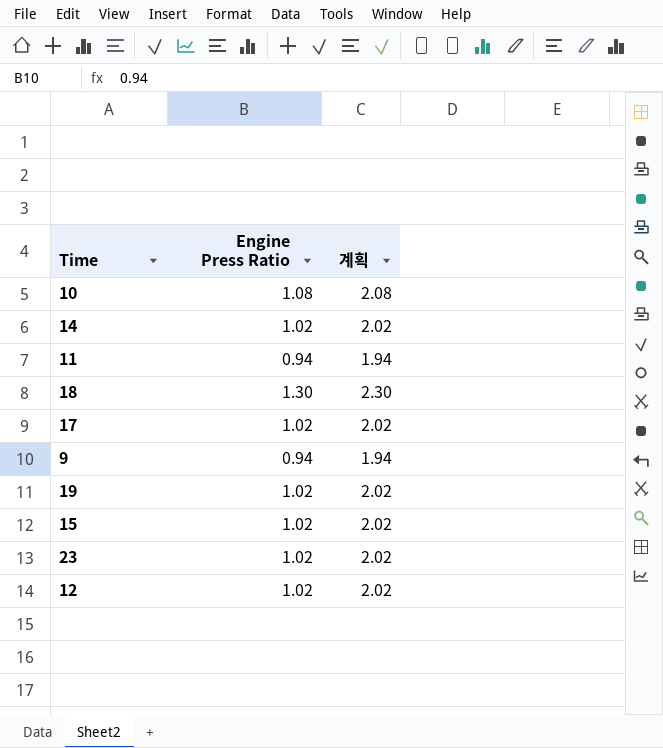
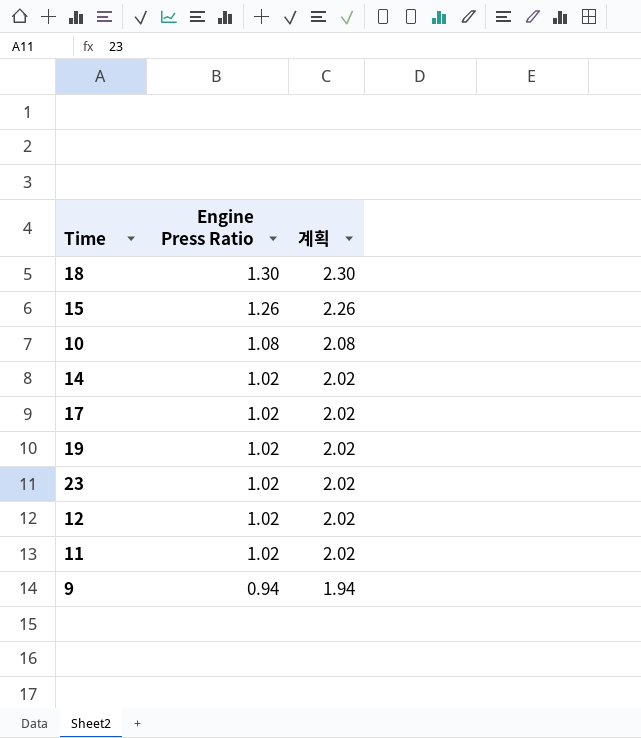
row order: none -> Engine Press Ratio descending
15 | Engine Press Ratio: 1.02 -> 1.26
15 | 계획: 2.02 -> 2.26
11 | Engine Press Ratio: 0.94 -> 1.02
11 | 계획: 1.94 -> 2.02

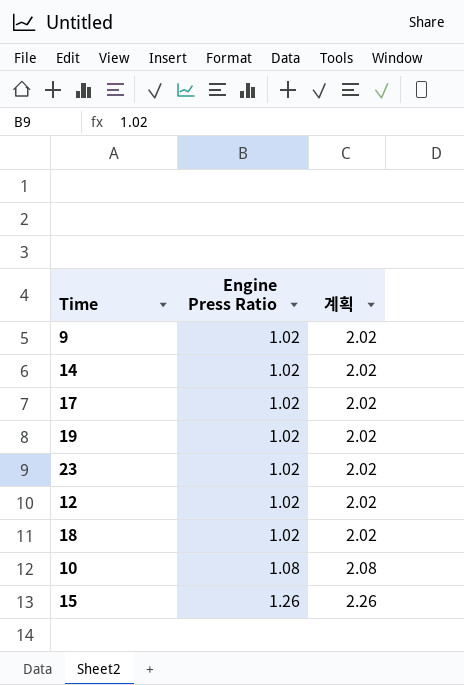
row order: Engine Press Ratio descending -> Engine Press Ratio ascending
row 11: 1.02 | 2.02 -> none
9 | Engine Press Ratio: 0.94 -> 1.02
9 | 계획: 1.94 -> 2.02
18 | Engine Press Ratio: 1.30 -> 1.02
18 | 계획: 2.30 -> 2.02

